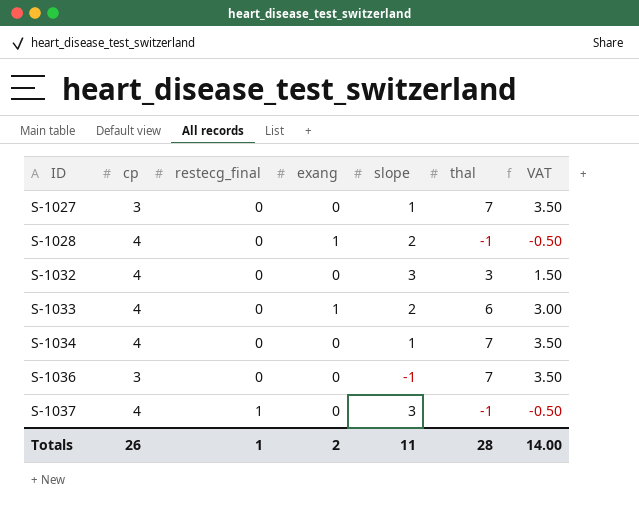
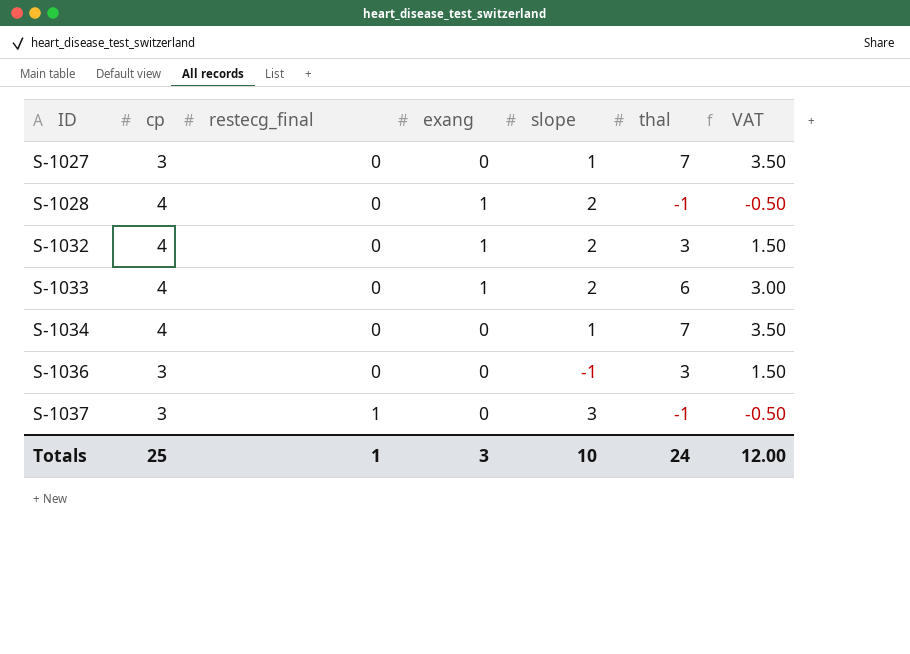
S-1032 | exang: 0 -> 1
S-1032 | slope: 3 -> 2
S-1036 | thal: 7 -> 3
S-1036 | VAT: 3.50 -> 1.50
S-1037 | cp: 4 -> 3
Totals | cp: 26 -> 25
Totals | exang: 2 -> 3
Totals | slope: 11 -> 10
Totals | thal: 28 -> 24
Totals | VAT: 14.00 -> 12.00

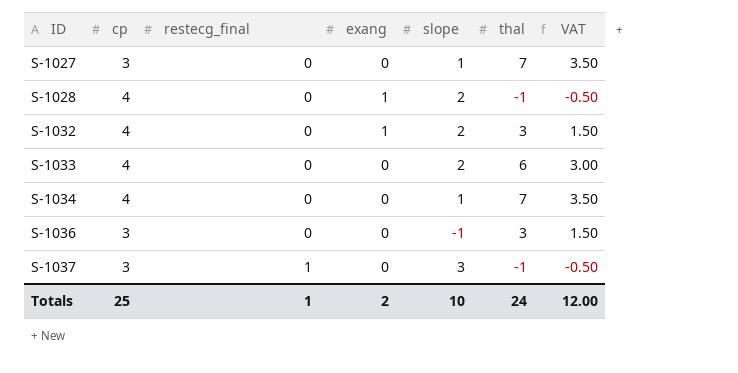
S-1033 | exang: 1 -> 0
Totals | exang: 3 -> 2

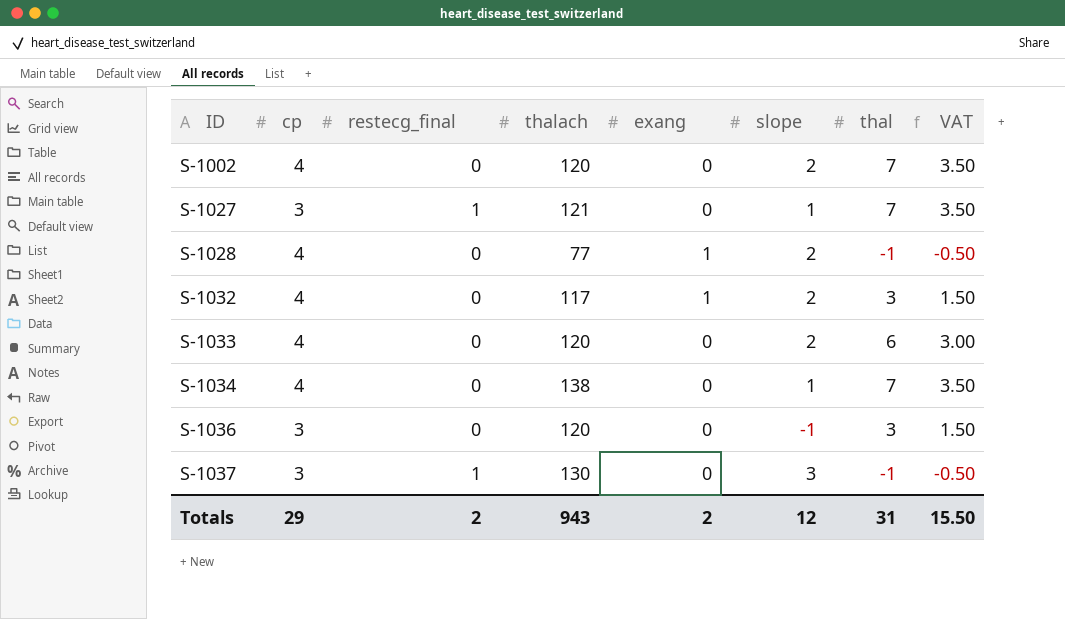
column thalach | position: none -> 4
row S-1002: none -> 4 | 0 | 120 | 0 | 2 | 7 | 3.50
S-1027 | restecg_final: 0 -> 1
Totals | cp: 25 -> 29
Totals | restecg_final: 1 -> 2
Totals | slope: 10 -> 12
Totals | thal: 24 -> 31
Totals | VAT: 12.00 -> 15.50

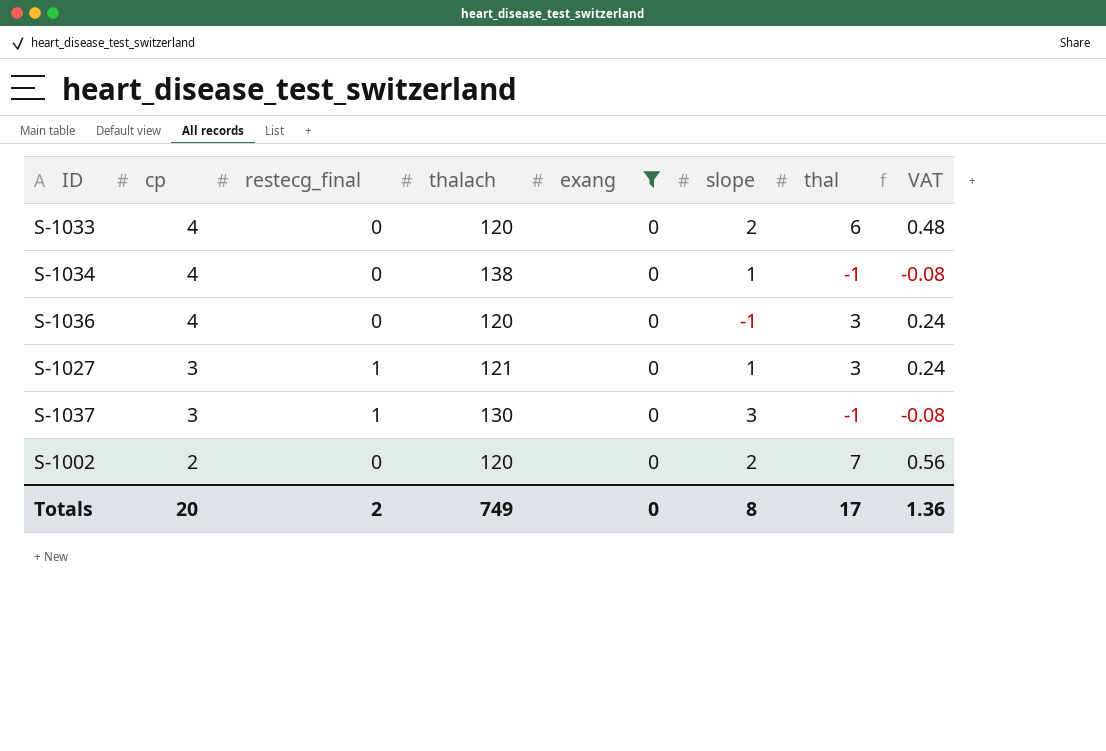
filter: none -> exang = 0
row order: ID ascending -> cp descending
column VAT | formula: [thal] * 0.5 -> [thal] * 0.08
S-1034 | thal: 7 -> -1
S-1036 | cp: 3 -> 4
S-1027 | thal: 7 -> 3
S-1002 | cp: 4 -> 2
Totals | cp: 29 -> 20
Totals | thalach: 943 -> 749
Totals | exang: 2 -> 0
Totals | slope: 12 -> 8
Totals | thal: 31 -> 17
Totals | VAT: 15.50 -> 1.36

